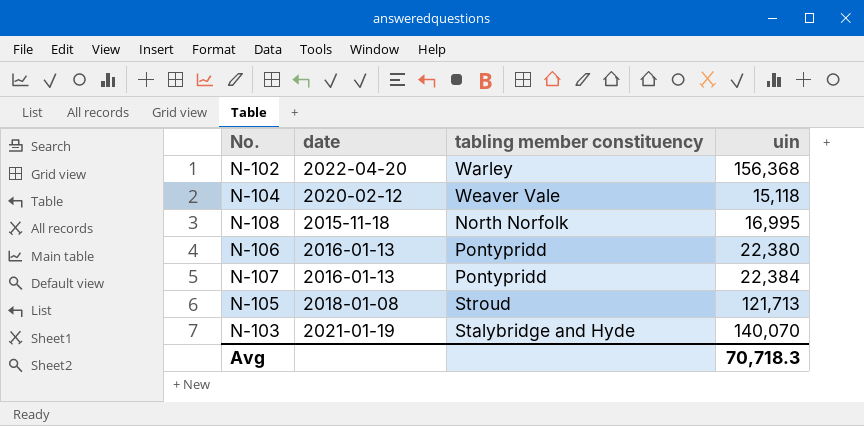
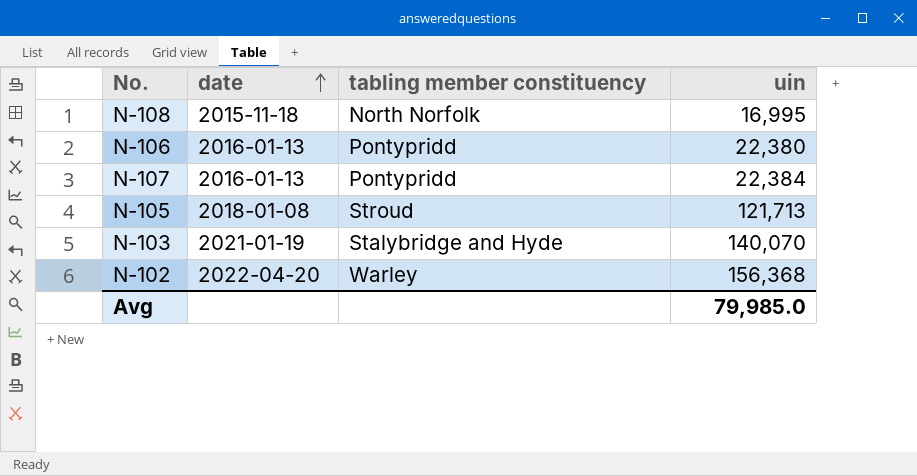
row order: none -> date ascending
row N-104: 2020-02-12 | Weaver Vale | 15,118 -> none
Avg | uin: 70,718.3 -> 79,985.0

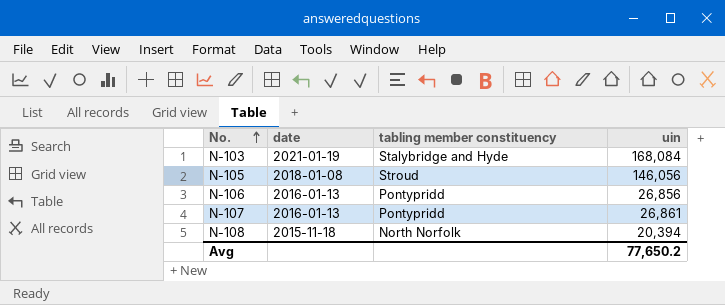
row order: date ascending -> No. ascending
row N-102: 2022-04-20 | Warley | 156,368 -> none
N-103 | uin: 140,070 -> 168,084
N-105 | uin: 121,713 -> 146,056
N-106 | uin: 22,380 -> 26,856
N-107 | uin: 22,384 -> 26,861
N-108 | uin: 16,995 -> 20,394
Avg | uin: 79,985.0 -> 77,650.2

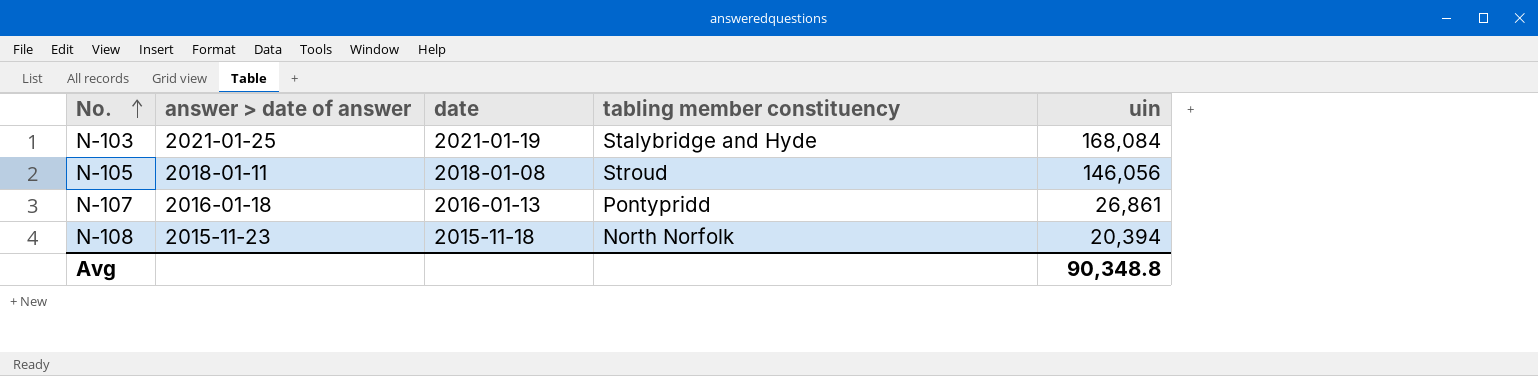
column answer > date of answer | position: none -> 2
row N-106: 2016-01-13 | Pontypridd | 26,856 -> none
Avg | uin: 77,650.2 -> 90,348.8

